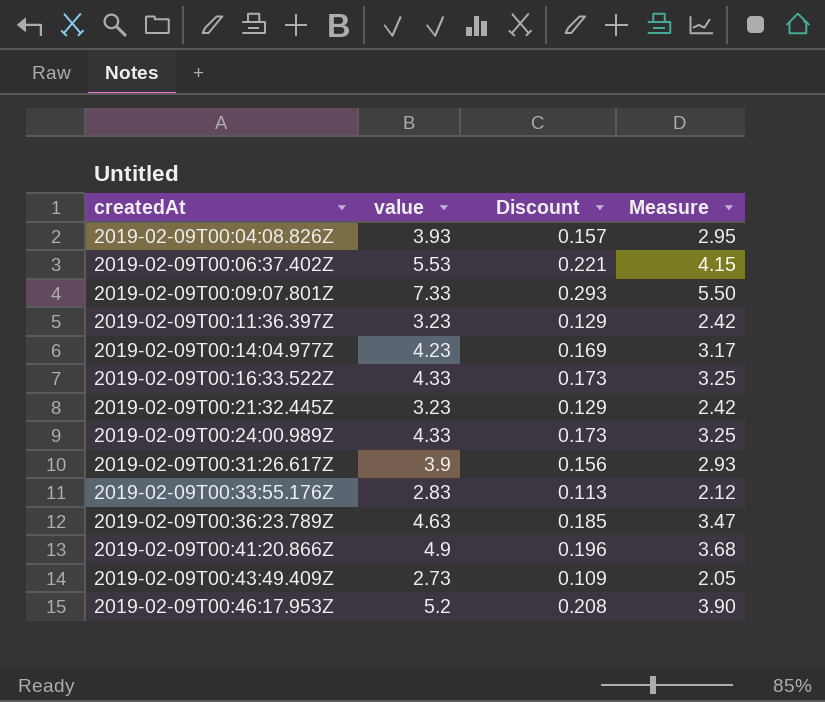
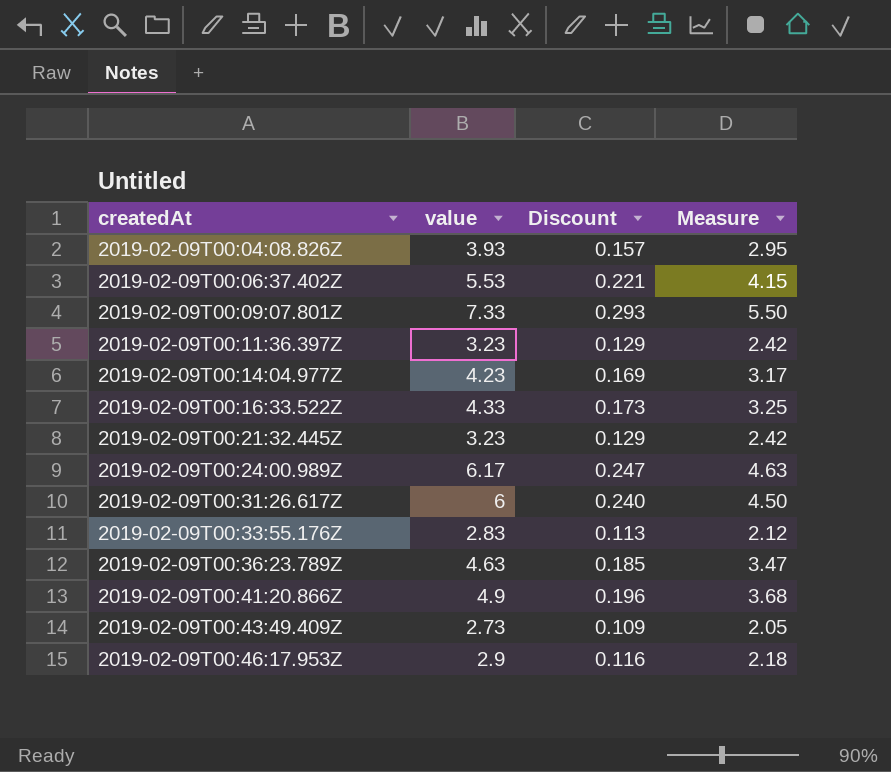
2019-02-09T00:24:00.989Z | value: 4.33 -> 6.17
2019-02-09T00:24:00.989Z | Discount: 0.173 -> 0.247
2019-02-09T00:24:00.989Z | Measure: 3.25 -> 4.63
2019-02-09T00:31:26.617Z | value: 3.9 -> 6
2019-02-09T00:31:26.617Z | Discount: 0.156 -> 0.240
2019-02-09T00:31:26.617Z | Measure: 2.93 -> 4.50
2019-02-09T00:46:17.953Z | value: 5.2 -> 2.9
2019-02-09T00:46:17.953Z | Discount: 0.208 -> 0.116
2019-02-09T00:46:17.953Z | Measure: 3.90 -> 2.18

